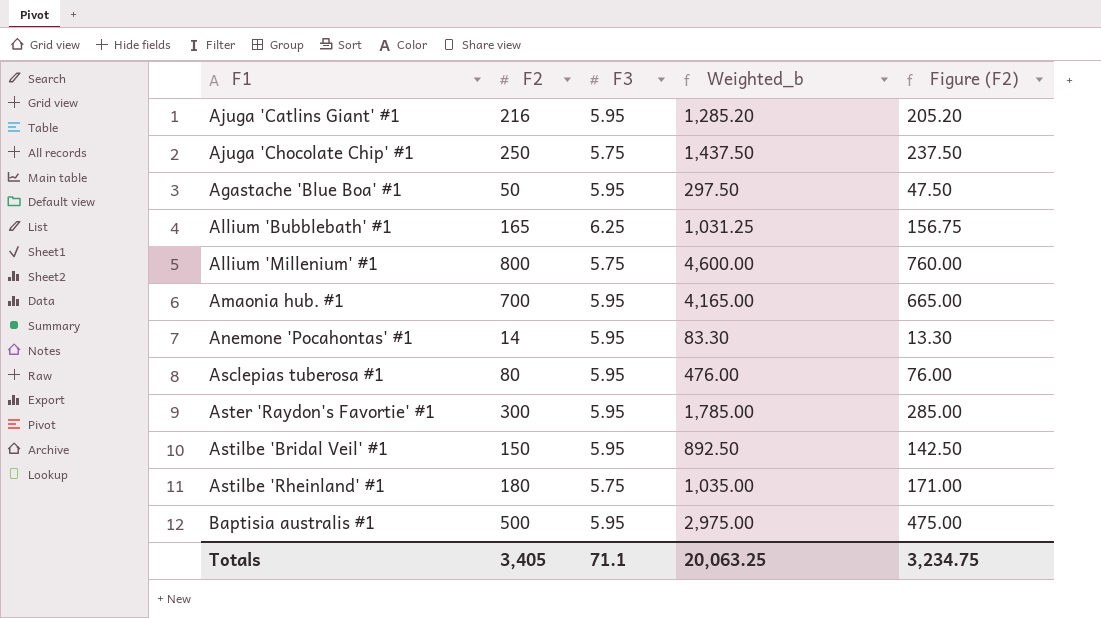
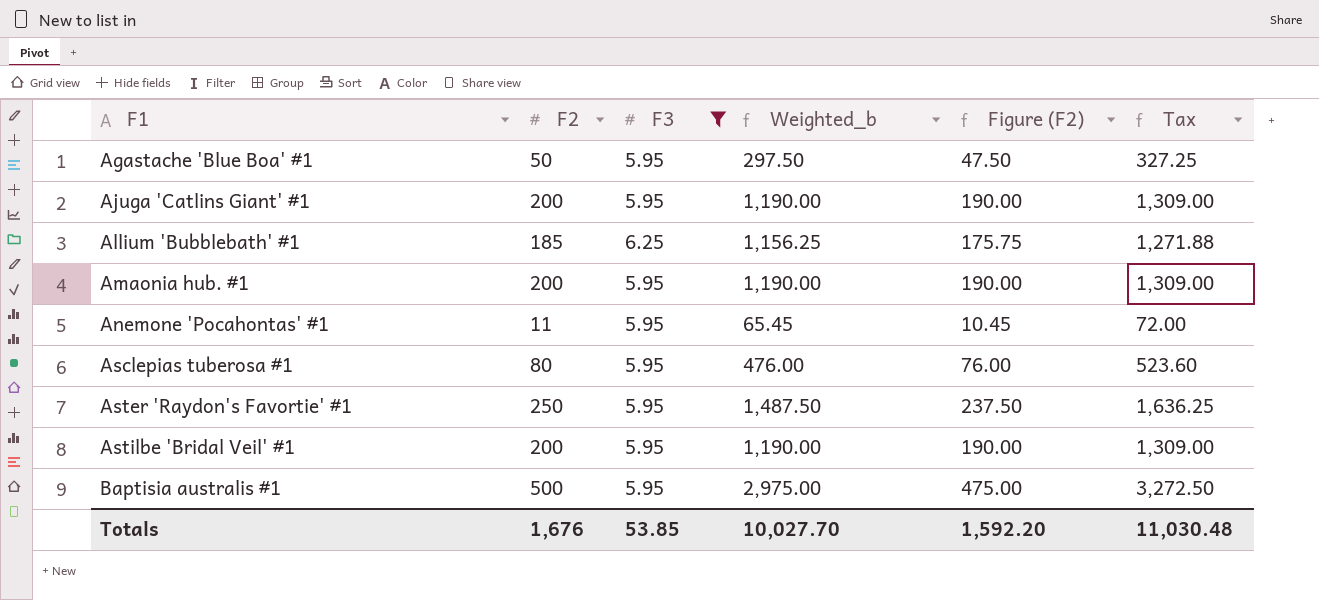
filter: none -> F3 != 5.75
row order: none -> F1 ascending
column Tax | formula: none -> [Weighted_b] * 1.1
Ajuga 'Catlins Giant' #1 | F2: 216 -> 200
Ajuga 'Catlins Giant' #1 | Weighted_b: 1,285.20 -> 1,190.00
Ajuga 'Catlins Giant' #1 | Figure (F2): 205.20 -> 190.00
Allium 'Bubblebath' #1 | F2: 165 -> 185
Allium 'Bubblebath' #1 | Weighted_b: 1,031.25 -> 1,156.25
Allium 'Bubblebath' #1 | Figure (F2): 156.75 -> 175.75
Amaonia hub. #1 | F2: 700 -> 200
Amaonia hub. #1 | Weighted_b: 4,165.00 -> 1,190.00
Amaonia hub. #1 | Figure (F2): 665.00 -> 190.00
Anemone 'Pocahontas' #1 | F2: 14 -> 11
Anemone 'Pocahontas' #1 | Weighted_b: 83.30 -> 65.45
Anemone 'Pocahontas' #1 | Figure (F2): 13.30 -> 10.45
Aster 'Raydon's Favortie' #1 | F2: 300 -> 250
Aster 'Raydon's Favortie' #1 | Weighted_b: 1,785.00 -> 1,487.50
Aster 'Raydon's Favortie' #1 | Figure (F2): 285.00 -> 237.50
Astilbe 'Bridal Veil' #1 | F2: 150 -> 200
Astilbe 'Bridal Veil' #1 | Weighted_b: 892.50 -> 1,190.00
Astilbe 'Bridal Veil' #1 | Figure (F2): 142.50 -> 190.00
Totals | F2: 3,405 -> 1,676
Totals | F3: 71.1 -> 53.85
Totals | Weighted_b: 20,063.25 -> 10,027.70
Totals | Figure (F2): 3,234.75 -> 1,592.20

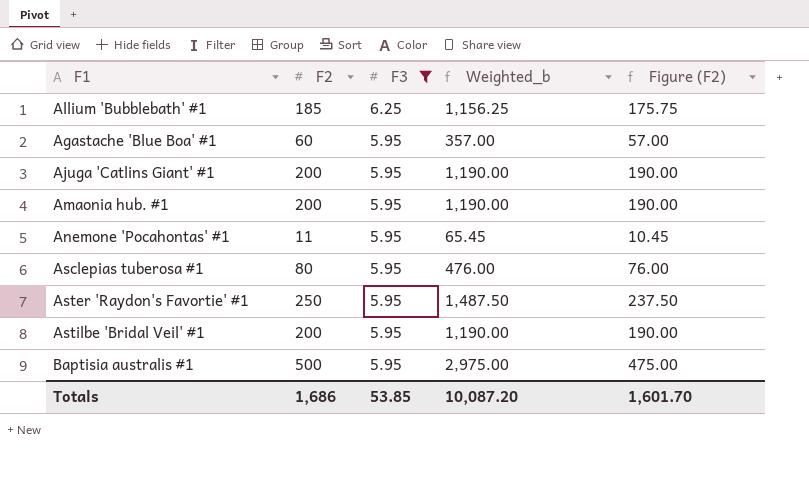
row order: F1 ascending -> F3 descending
column Tax | formula: [Weighted_b] * 1.1 -> none
Agastache 'Blue Boa' #1 | F2: 50 -> 60
Agastache 'Blue Boa' #1 | Weighted_b: 297.50 -> 357.00
Agastache 'Blue Boa' #1 | Figure (F2): 47.50 -> 57.00
Totals | F2: 1,676 -> 1,686
Totals | Weighted_b: 10,027.70 -> 10,087.20
Totals | Figure (F2): 1,592.20 -> 1,601.70

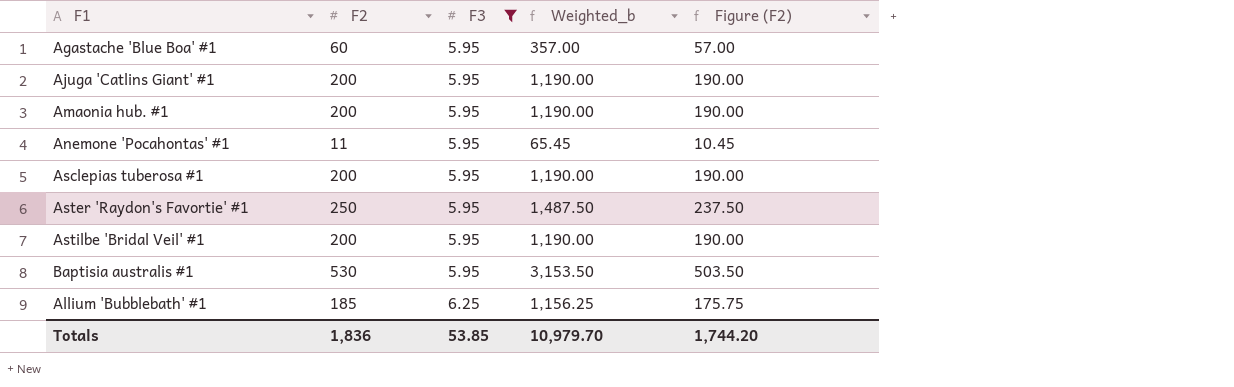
row order: F3 descending -> F3 ascending
Asclepias tuberosa #1 | F2: 80 -> 200
Asclepias tuberosa #1 | Weighted_b: 476.00 -> 1,190.00
Asclepias tuberosa #1 | Figure (F2): 76.00 -> 190.00
Baptisia australis #1 | F2: 500 -> 530
Baptisia australis #1 | Weighted_b: 2,975.00 -> 3,153.50
Baptisia australis #1 | Figure (F2): 475.00 -> 503.50
Totals | F2: 1,686 -> 1,836
Totals | Weighted_b: 10,087.20 -> 10,979.70
Totals | Figure (F2): 1,601.70 -> 1,744.20

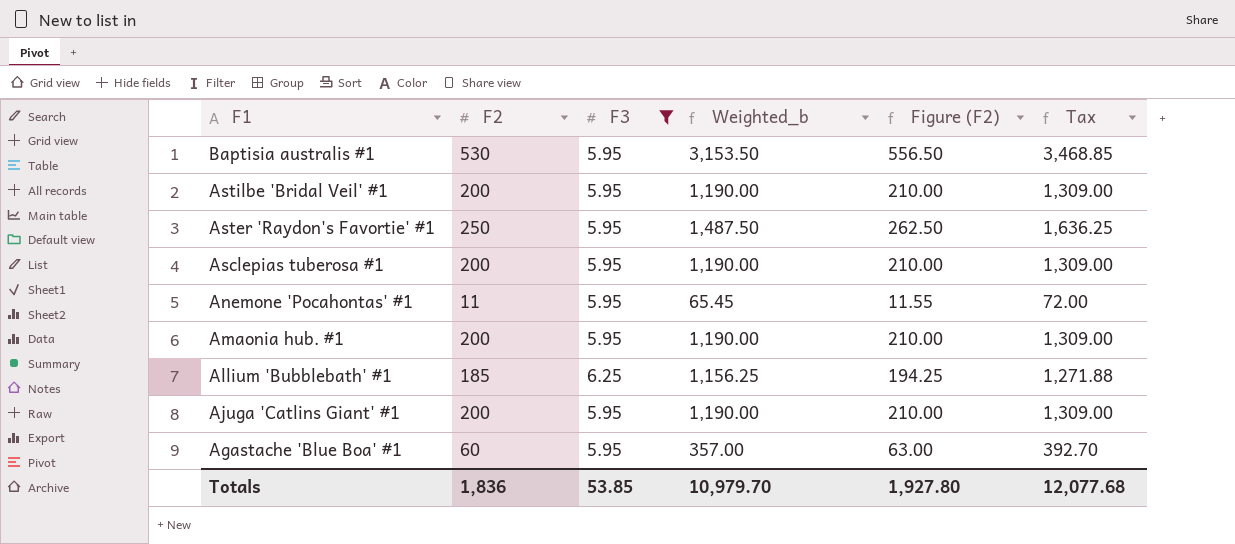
row order: F3 ascending -> F1 descending
column Figure (F2) | formula: [F2] * 0.95 -> [F2] * 1.05
column Tax | formula: none -> [Weighted_b] * 1.1
Totals | Figure (F2): 1,744.20 -> 1,927.80

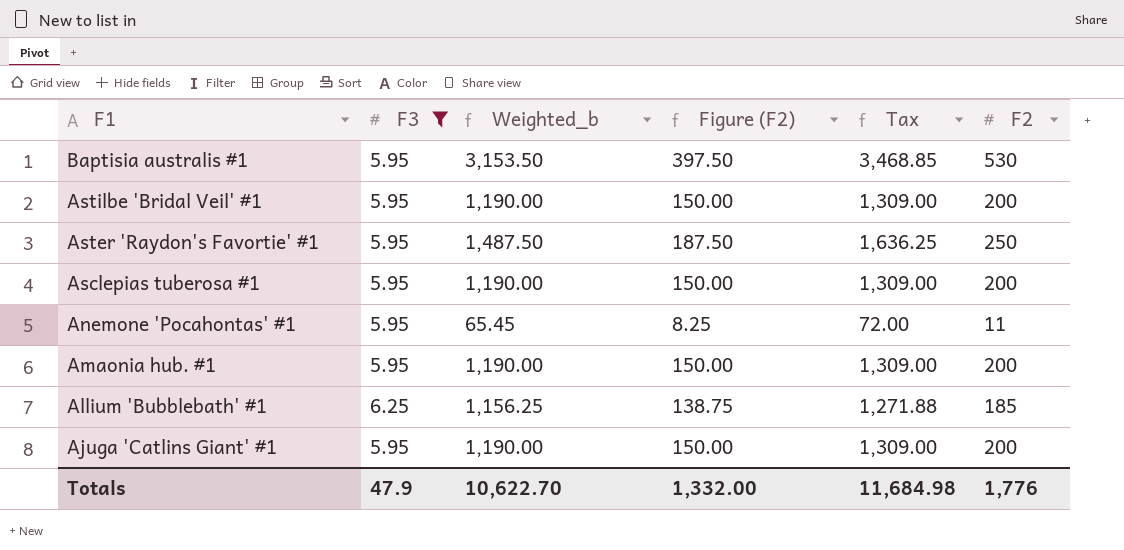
column Figure (F2) | formula: [F2] * 1.05 -> [F2] * 0.75
column F2 | position: 2 -> 6
row Agastache 'Blue Boa' #1: 60 | 5.95 | 357.00 | 63.00 | 392.70 -> none
Totals | F3: 53.85 -> 47.9
Totals | Weighted_b: 10,979.70 -> 10,622.70
Totals | Figure (F2): 1,927.80 -> 1,332.00
Totals | Tax: 12,077.68 -> 11,684.98
Totals | F2: 1,836 -> 1,776

